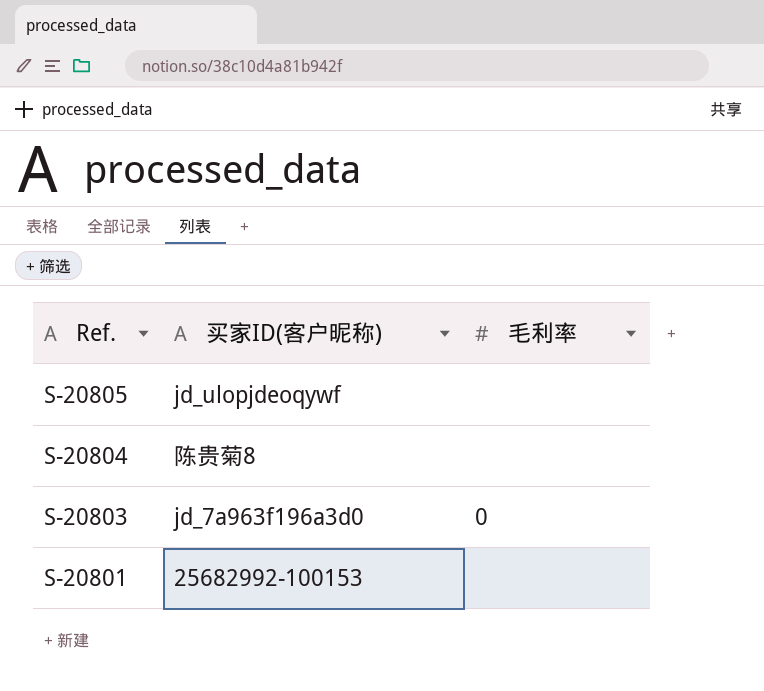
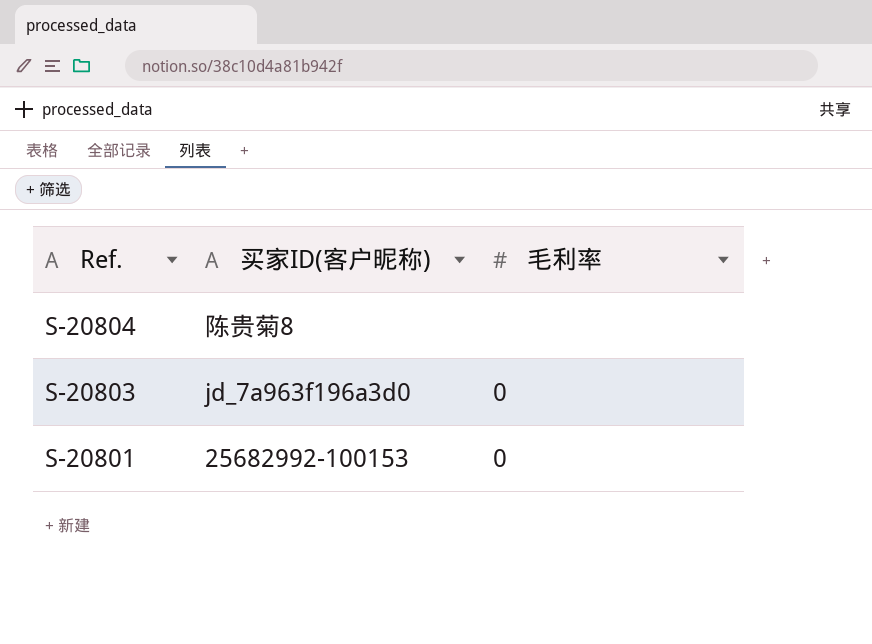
row S-20805: jd_ulopjdeoqywf | none -> none
S-20801 | 毛利率: none -> 0

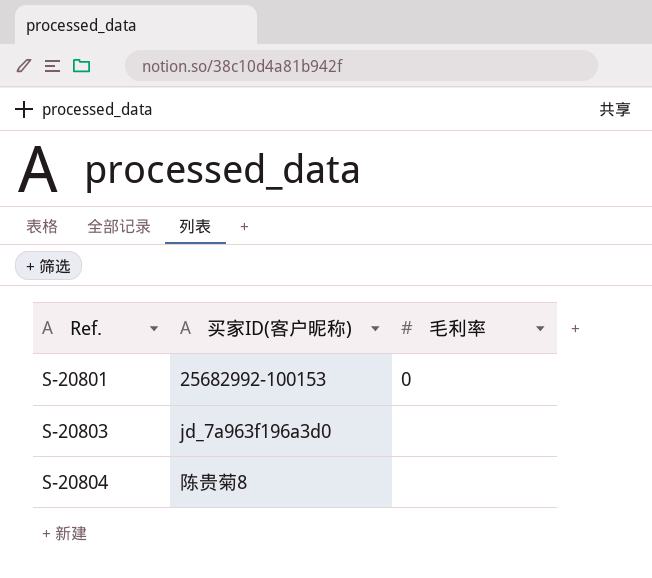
row order: Ref. descending -> Ref. ascending
S-20803 | 毛利率: 0 -> none

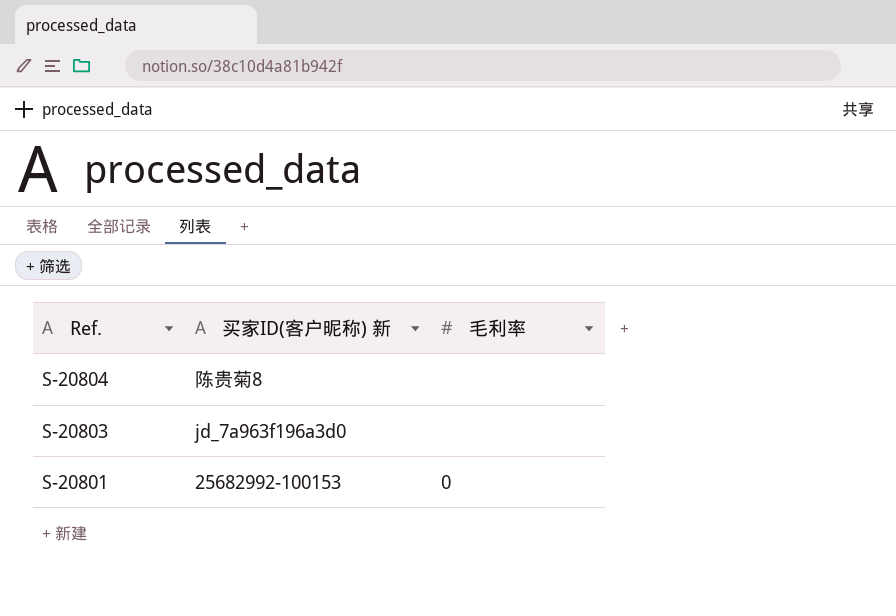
row order: Ref. ascending -> Ref. descending
column name: 买家ID(客户昵称) -> 买家ID(客户昵称) 新

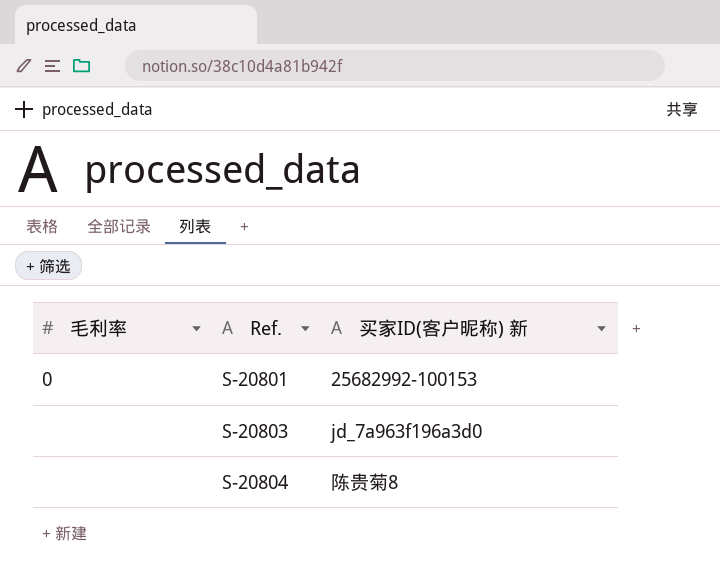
row order: Ref. descending -> Ref. ascending
column 毛利率 | position: 3 -> 1

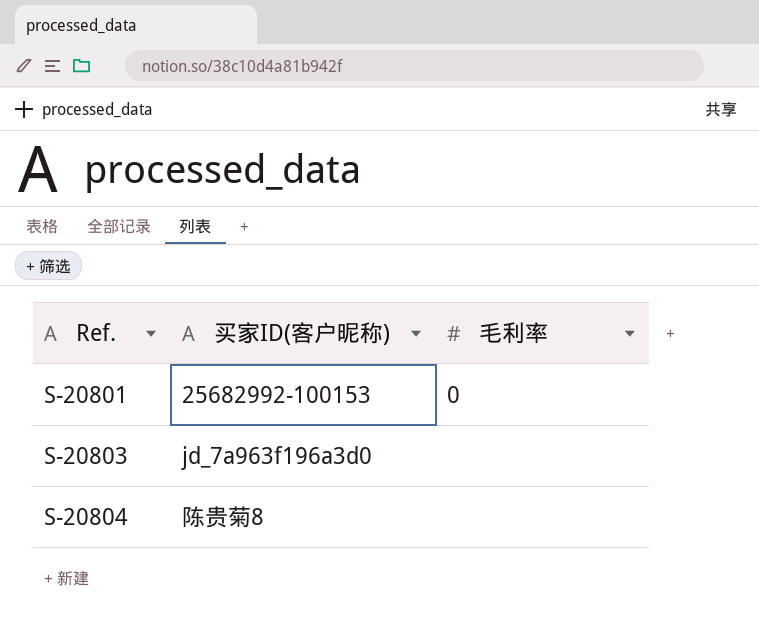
column name: 买家ID(客户昵称) 新 -> 买家ID(客户昵称)
column 毛利率 | position: 1 -> 3

